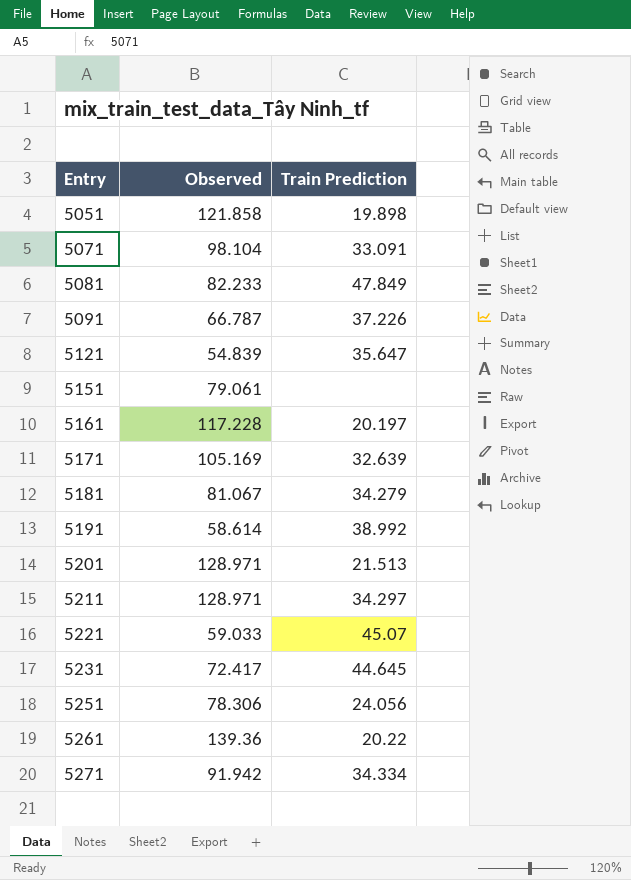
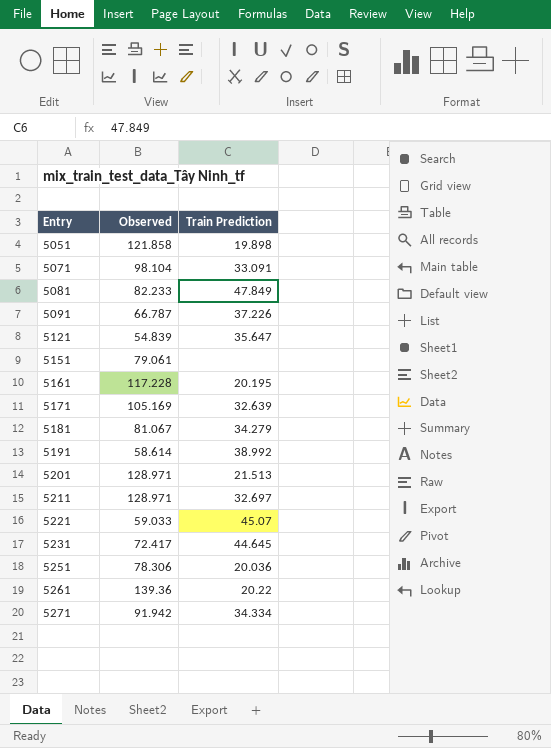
5161 | Train Prediction: 20.197 -> 20.195
5211 | Train Prediction: 34.297 -> 32.697
5251 | Train Prediction: 24.056 -> 20.036

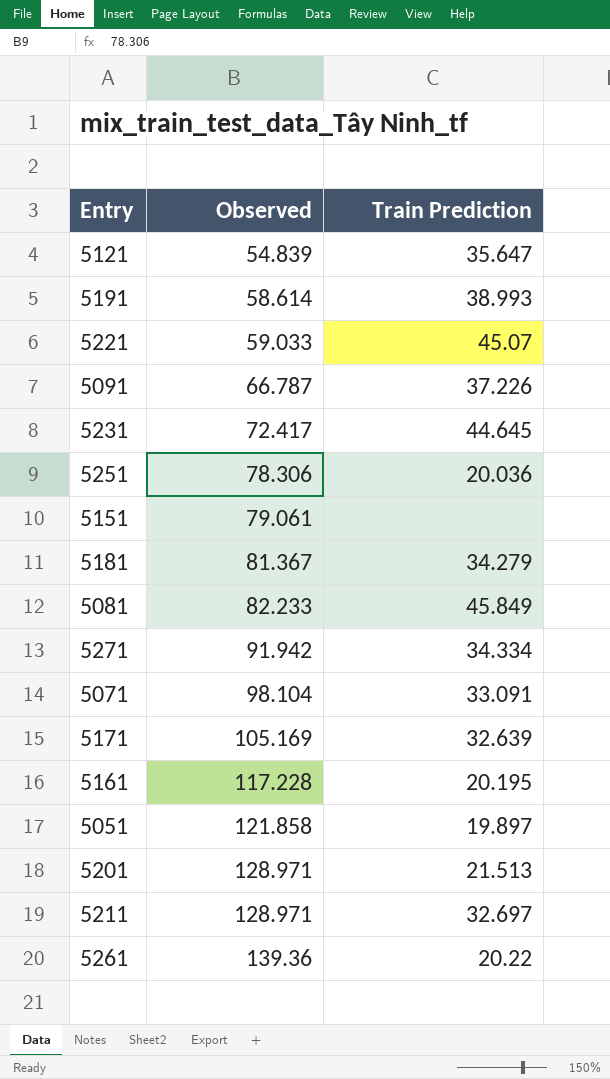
row order: Entry ascending -> Observed ascending
5191 | Train Prediction: 38.992 -> 38.993
5181 | Observed: 81.067 -> 81.367
5081 | Train Prediction: 47.849 -> 45.849
5051 | Train Prediction: 19.898 -> 19.897

